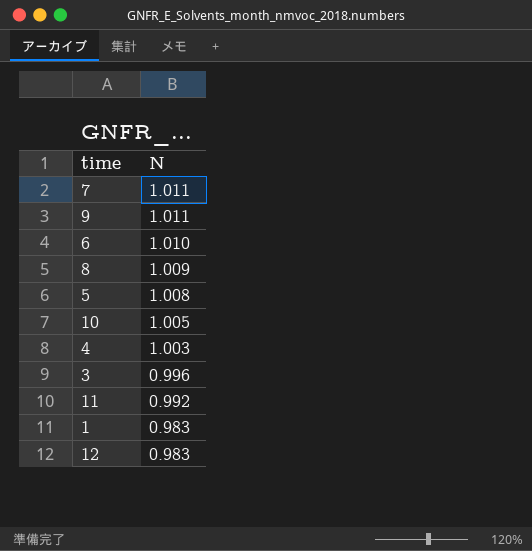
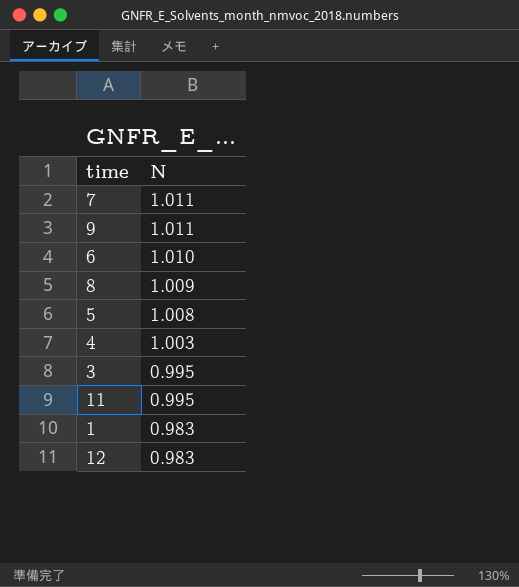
row 10: 1.005 -> none
3 | N: 0.996 -> 0.995
11 | N: 0.992 -> 0.995

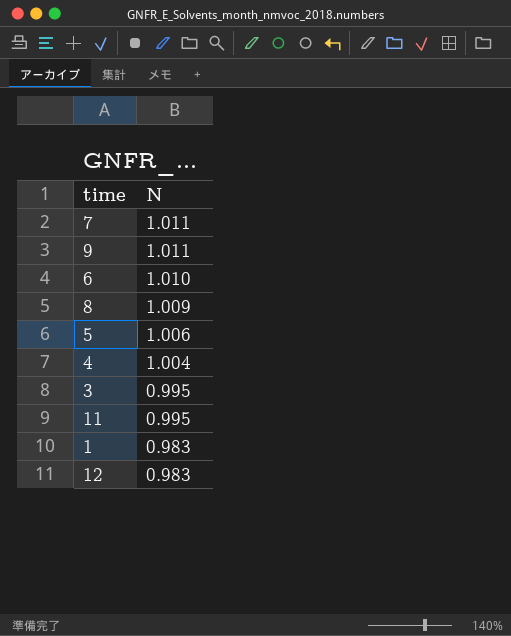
5 | N: 1.008 -> 1.006
4 | N: 1.003 -> 1.004

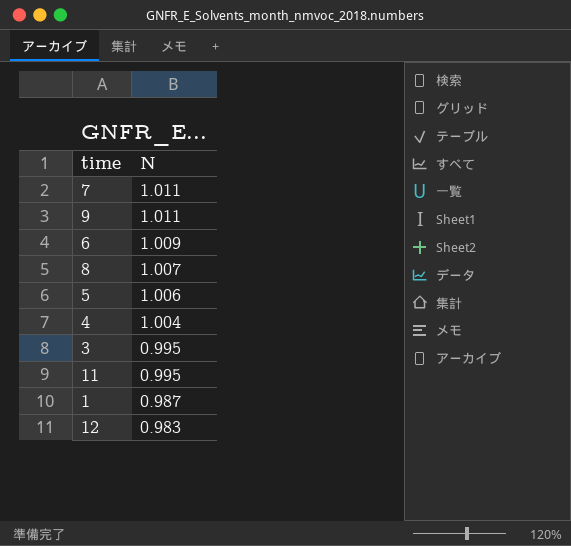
6 | N: 1.010 -> 1.009
8 | N: 1.009 -> 1.007
1 | N: 0.983 -> 0.987

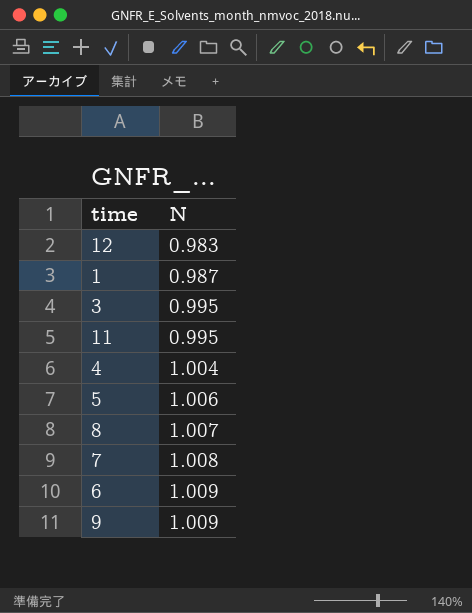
row order: N descending -> N ascending
7 | N: 1.011 -> 1.008
9 | N: 1.011 -> 1.009

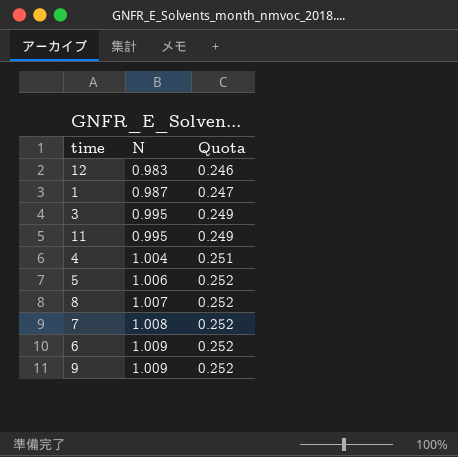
column Quota | formula: none -> [N] * 0.25

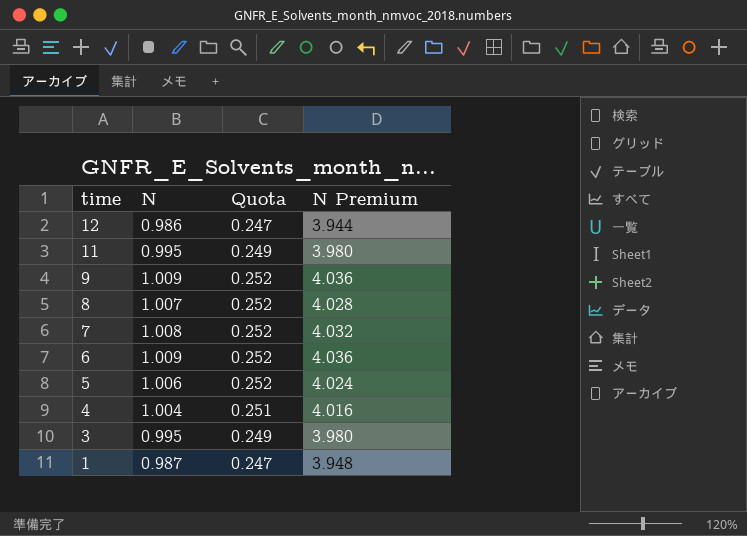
row order: N ascending -> time descending
column N Premium | formula: none -> [N] * 4
12 | N: 0.983 -> 0.986
12 | Quota: 0.246 -> 0.247

